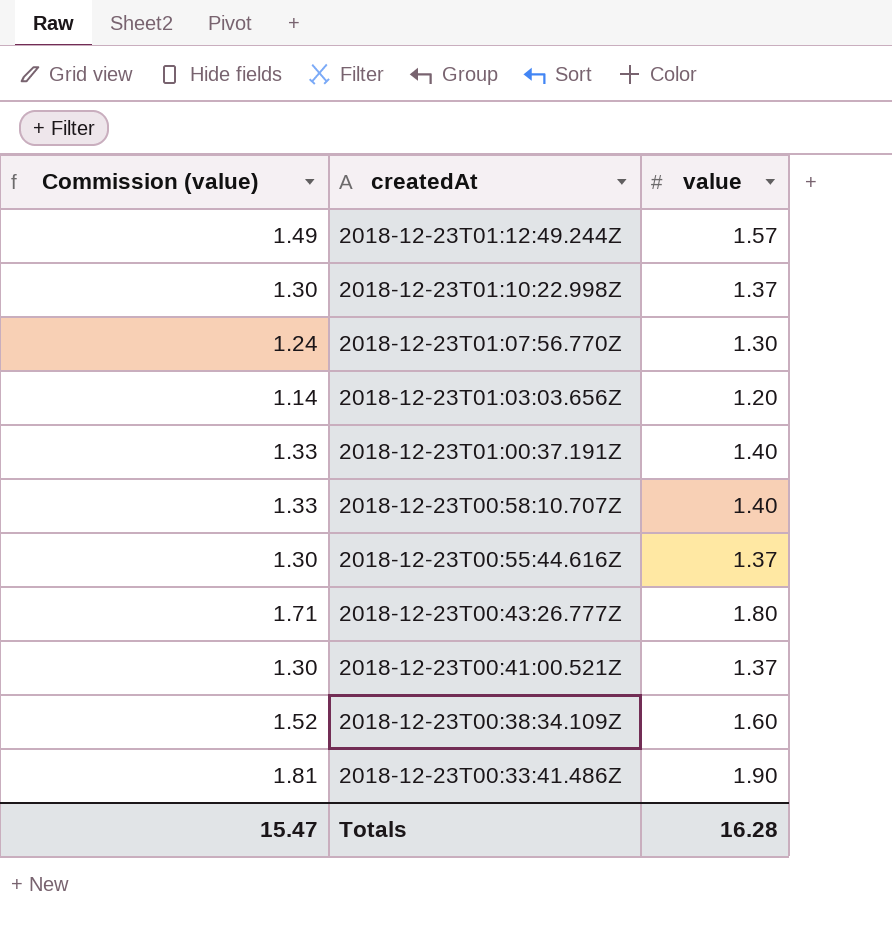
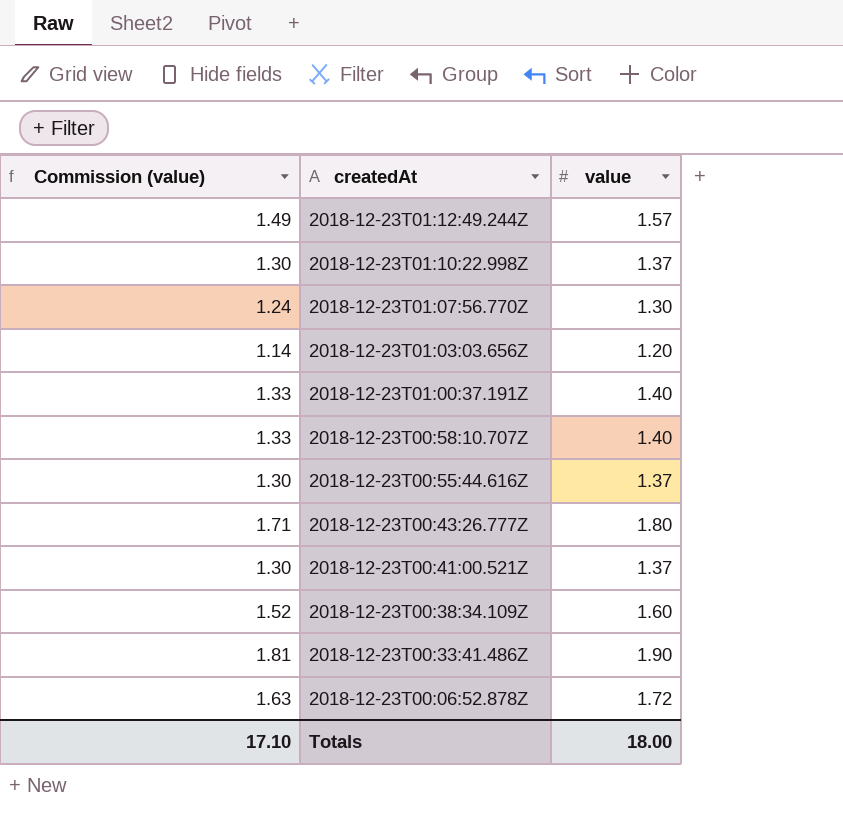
row 2018-12-23T00:06:52.878Z: none -> 1.63 | 1.72
Totals | Commission (value): 15.47 -> 17.10
Totals | value: 16.28 -> 18.00

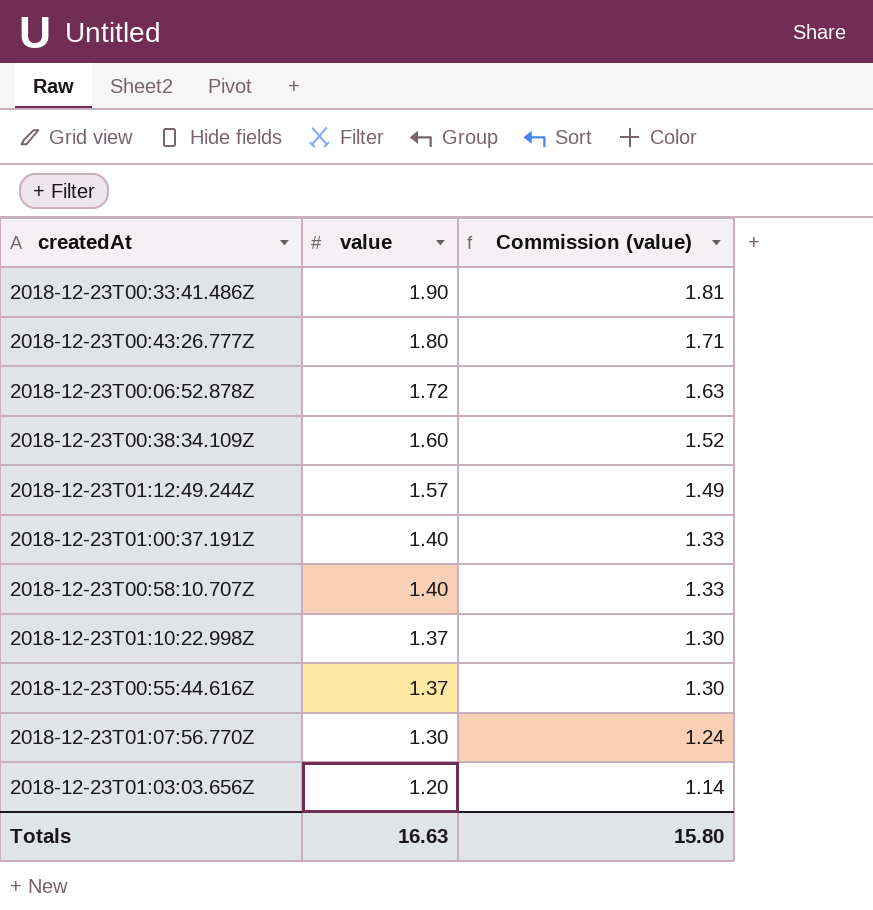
row order: createdAt descending -> value descending
column Commission (value) | position: 1 -> 3
row 2018-12-23T00:41:00.521Z: 1.30 | 1.37 -> none
Totals | value: 18.00 -> 16.63
Totals | Commission (value): 17.10 -> 15.80

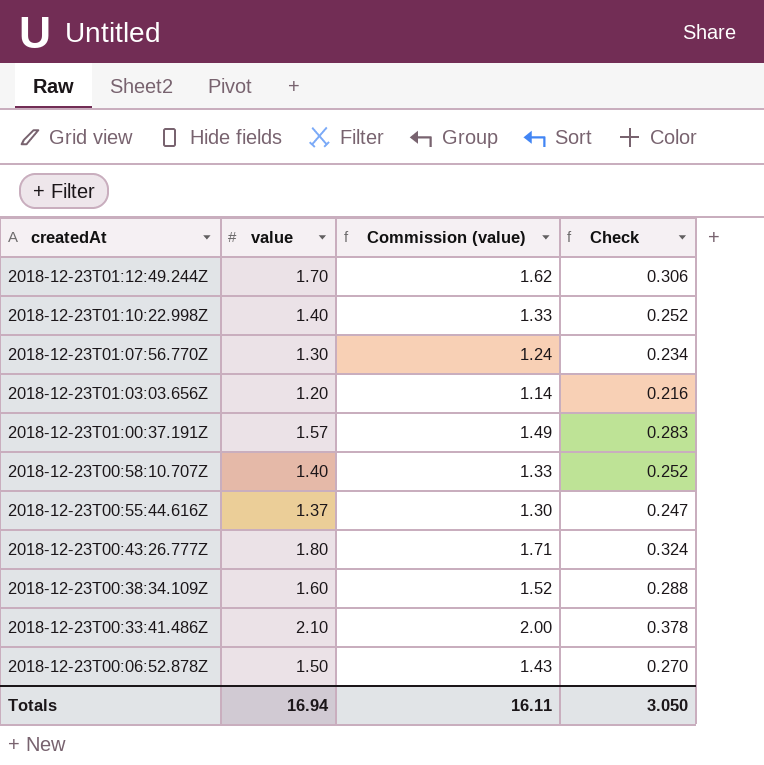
row order: value descending -> createdAt descending
column Check | formula: none -> [value] * 0.18
2018-12-23T01:12:49.244Z | value: 1.57 -> 1.70
2018-12-23T01:12:49.244Z | Commission (value): 1.49 -> 1.62
2018-12-23T01:10:22.998Z | value: 1.37 -> 1.40
2018-12-23T01:10:22.998Z | Commission (value): 1.30 -> 1.33
2018-12-23T01:00:37.191Z | value: 1.40 -> 1.57
2018-12-23T01:00:37.191Z | Commission (value): 1.33 -> 1.49
2018-12-23T00:33:41.486Z | value: 1.90 -> 2.10
2018-12-23T00:33:41.486Z | Commission (value): 1.81 -> 2.00
2018-12-23T00:06:52.878Z | value: 1.72 -> 1.50
2018-12-23T00:06:52.878Z | Commission (value): 1.63 -> 1.43
Totals | value: 16.63 -> 16.94
Totals | Commission (value): 15.80 -> 16.11

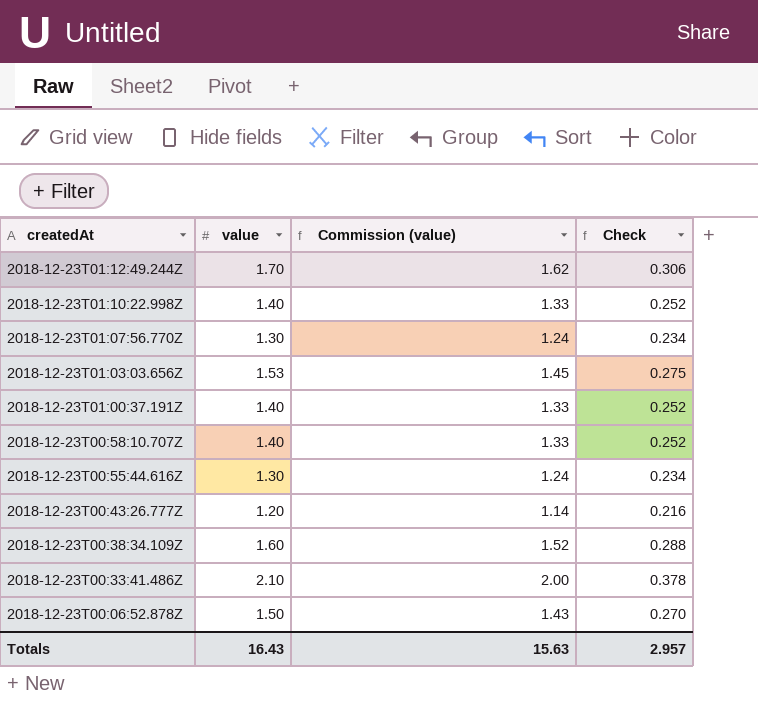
2018-12-23T01:03:03.656Z | value: 1.20 -> 1.53
2018-12-23T01:03:03.656Z | Commission (value): 1.14 -> 1.45
2018-12-23T01:03:03.656Z | Check: 0.216 -> 0.275
2018-12-23T01:00:37.191Z | value: 1.57 -> 1.40
2018-12-23T01:00:37.191Z | Commission (value): 1.49 -> 1.33
2018-12-23T01:00:37.191Z | Check: 0.283 -> 0.252
2018-12-23T00:55:44.616Z | value: 1.37 -> 1.30
2018-12-23T00:55:44.616Z | Commission (value): 1.30 -> 1.24
2018-12-23T00:55:44.616Z | Check: 0.247 -> 0.234
2018-12-23T00:43:26.777Z | value: 1.80 -> 1.20
2018-12-23T00:43:26.777Z | Commission (value): 1.71 -> 1.14
2018-12-23T00:43:26.777Z | Check: 0.324 -> 0.216
Totals | value: 16.94 -> 16.43
Totals | Commission (value): 16.11 -> 15.63
Totals | Check: 3.050 -> 2.957

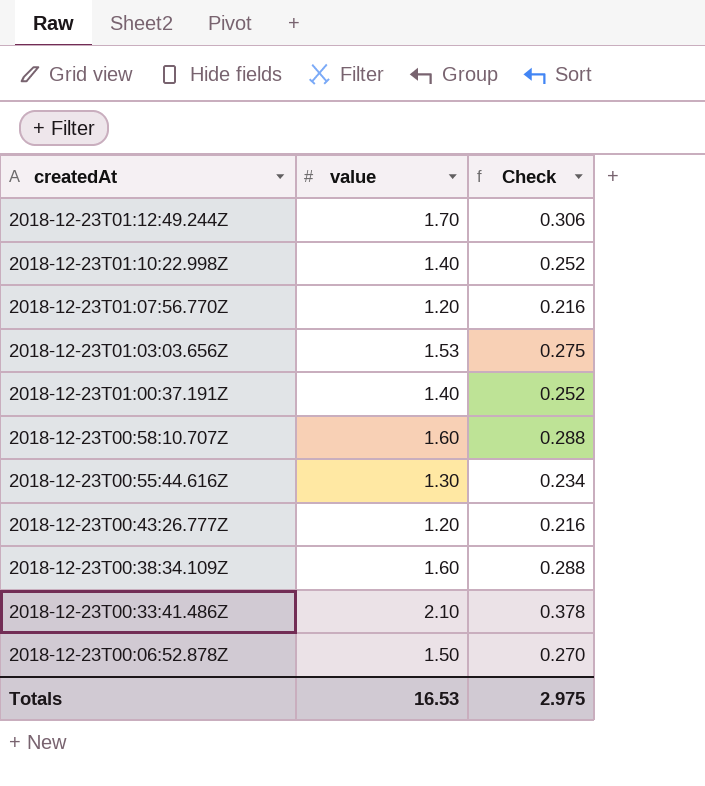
column Commission (value) | formula: [value] * 0.95 -> none
2018-12-23T01:07:56.770Z | value: 1.30 -> 1.20
2018-12-23T01:07:56.770Z | Check: 0.234 -> 0.216
2018-12-23T00:58:10.707Z | value: 1.40 -> 1.60
2018-12-23T00:58:10.707Z | Check: 0.252 -> 0.288
Totals | value: 16.43 -> 16.53
Totals | Check: 2.957 -> 2.975

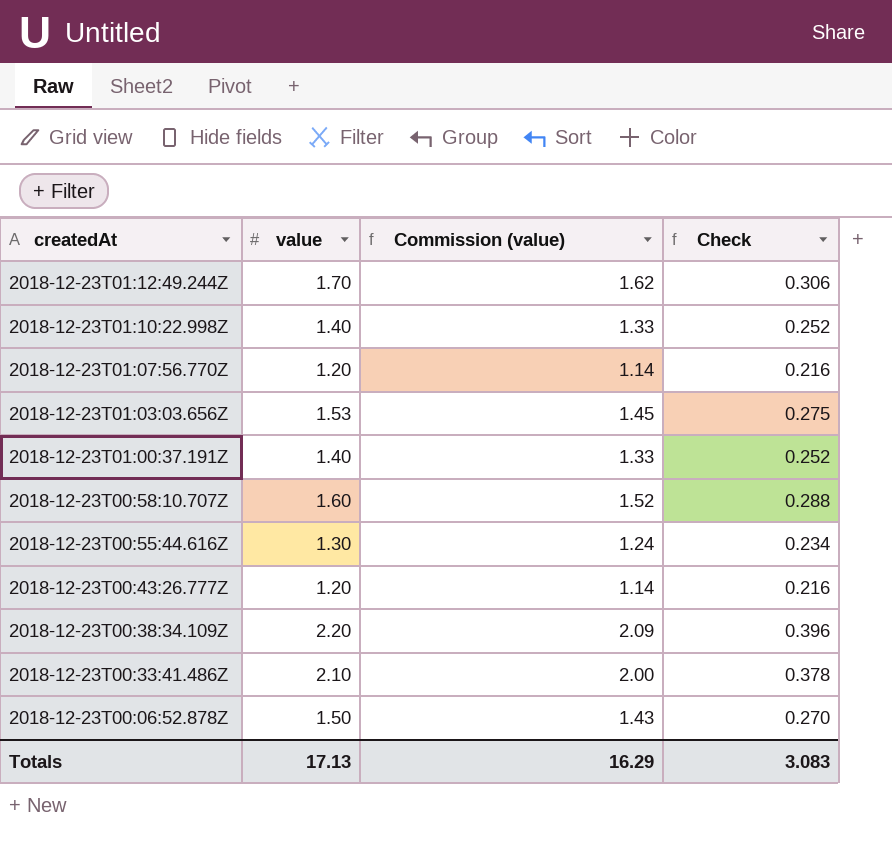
column Commission (value) | formula: none -> [value] * 0.95
2018-12-23T00:38:34.109Z | value: 1.60 -> 2.20
2018-12-23T00:38:34.109Z | Check: 0.288 -> 0.396
Totals | value: 16.53 -> 17.13
Totals | Check: 2.975 -> 3.083

